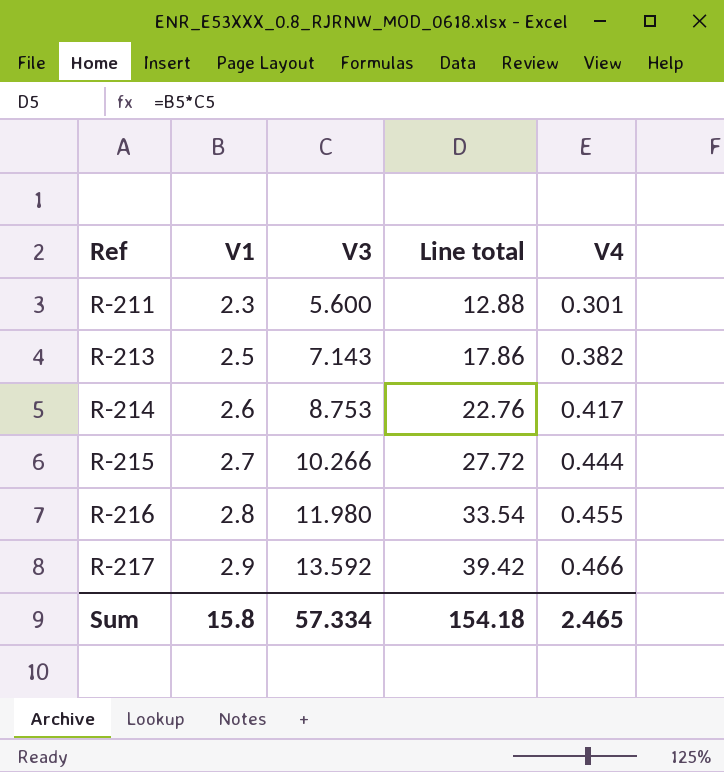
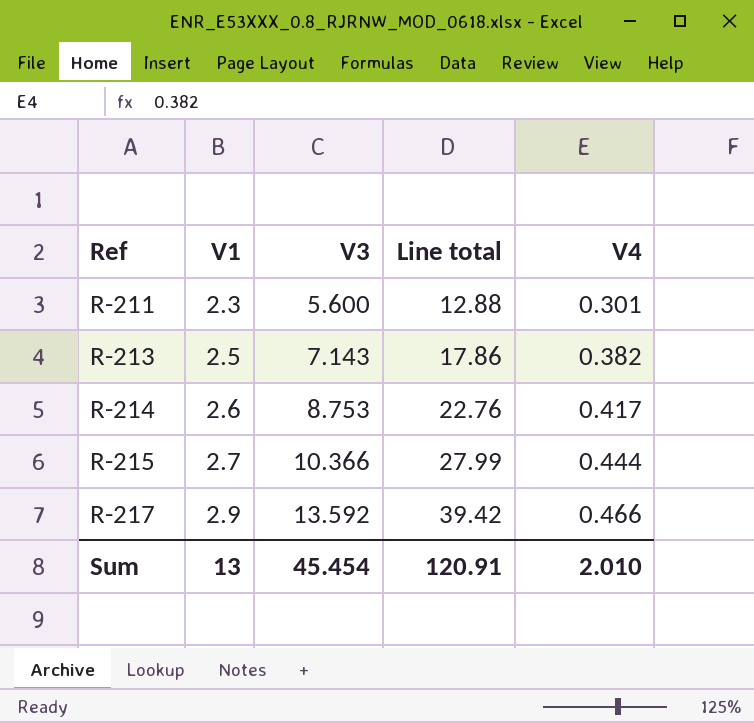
row R-216: 2.8 | 11.980 | 33.54 | 0.455 -> none
R-215 | V3: 10.266 -> 10.366
R-215 | Line total: 27.72 -> 27.99
Sum | V1: 15.8 -> 13
Sum | V3: 57.334 -> 45.454
Sum | Line total: 154.18 -> 120.91
Sum | V4: 2.465 -> 2.010

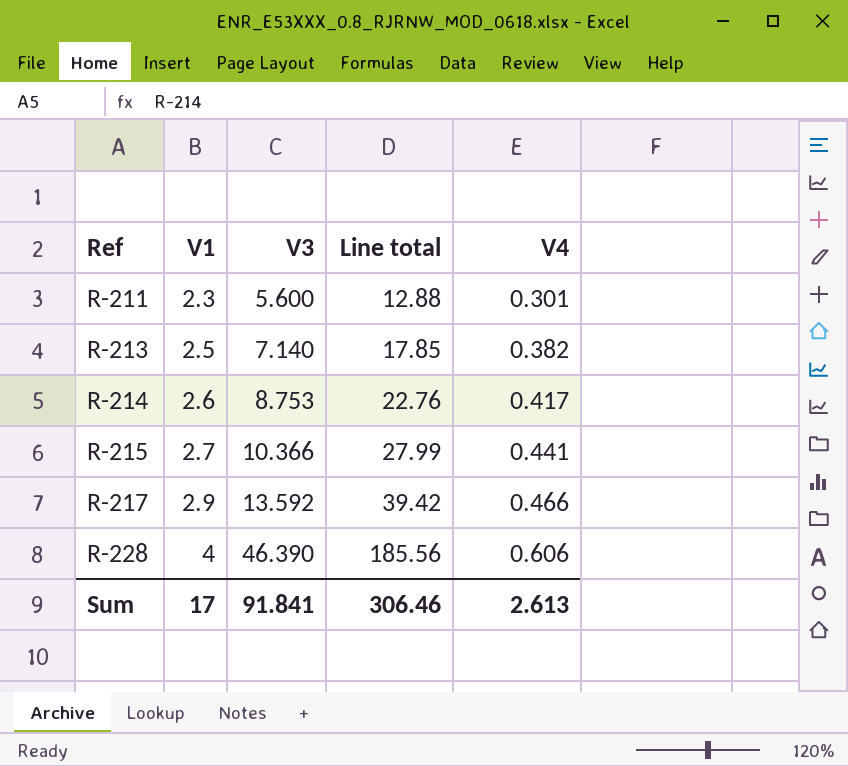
R-213 | V3: 7.143 -> 7.140
R-213 | Line total: 17.86 -> 17.85
R-215 | V4: 0.444 -> 0.441
row R-228: none -> 4 | 46.390 | 185.56 | 0.606
Sum | V1: 13 -> 17
Sum | V3: 45.454 -> 91.841
Sum | Line total: 120.91 -> 306.46
Sum | V4: 2.010 -> 2.613

